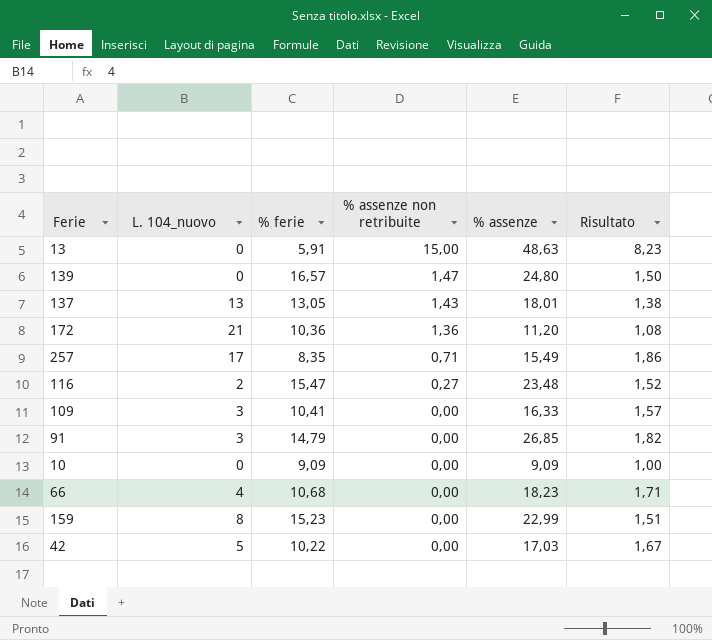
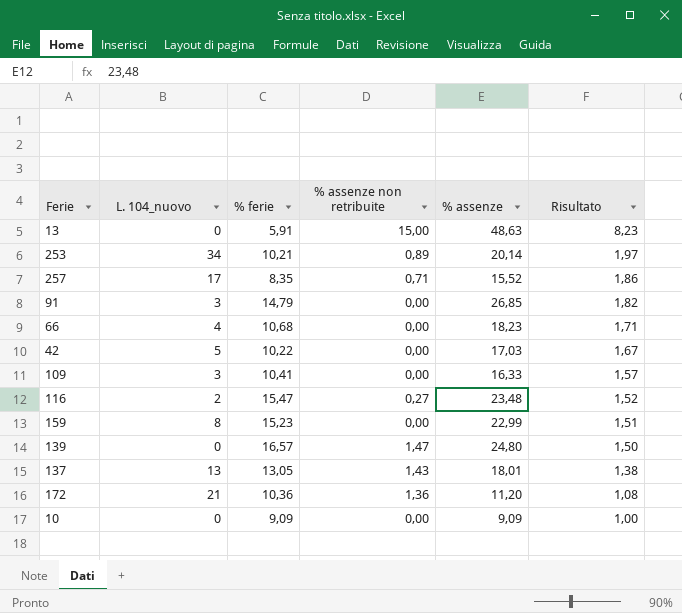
row order: % assenze non retribuite descending -> Risultato descending
row 253: none -> 34 | 10,21 | 0,89 | 20,14 | 1,97
257 | % assenze: 15,49 -> 15,52

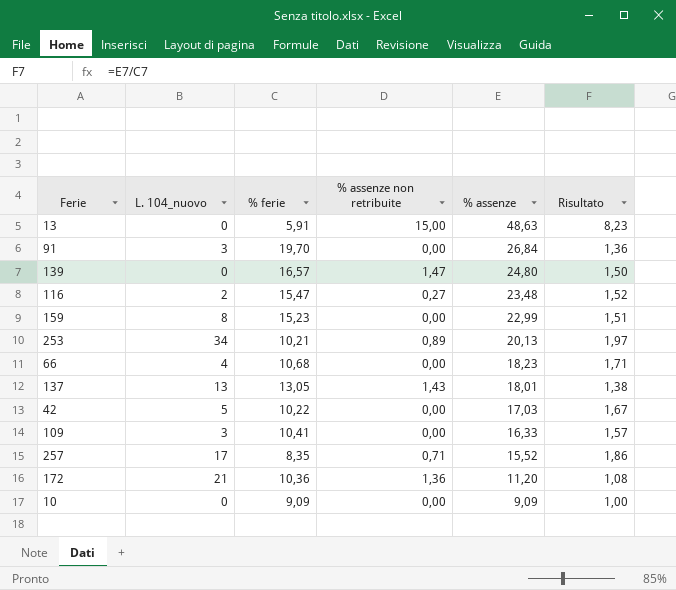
row order: Risultato descending -> % assenze descending
91 | % ferie: 14,79 -> 19,70
91 | % assenze: 26,85 -> 26,84
91 | Risultato: 1,82 -> 1,36
253 | % assenze: 20,14 -> 20,13

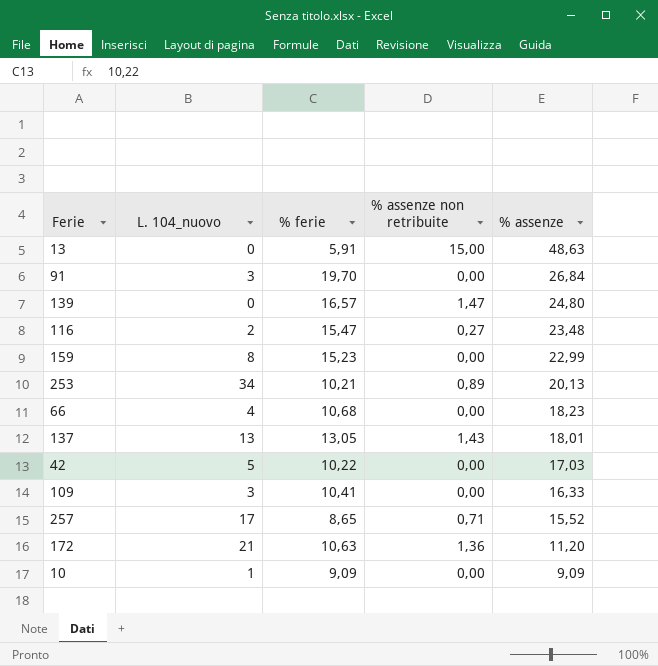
column Risultato | formula: [% assenze] / [% ferie] -> none
257 | % ferie: 8,35 -> 8,65
172 | % ferie: 10,36 -> 10,63
10 | L. 104_nuovo: 0 -> 1

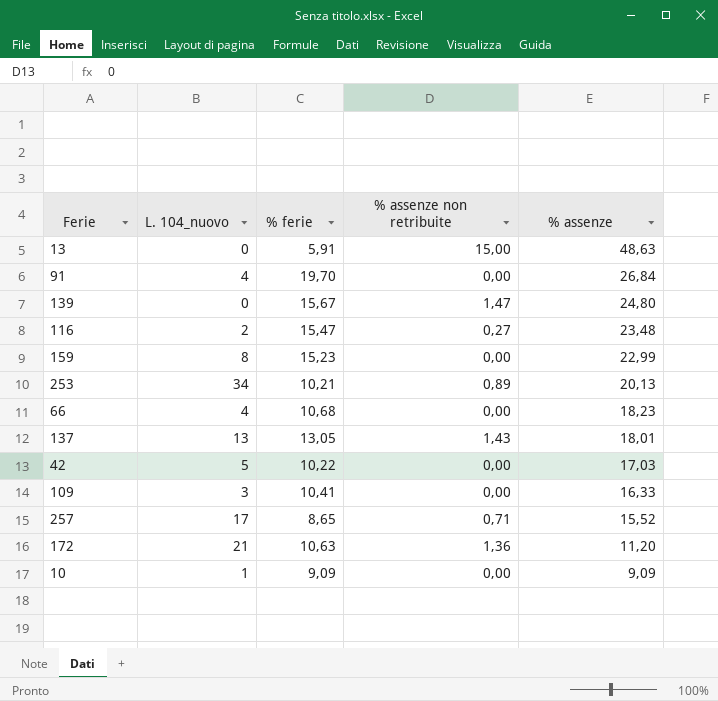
91 | L. 104_nuovo: 3 -> 4
139 | % ferie: 16,57 -> 15,67

